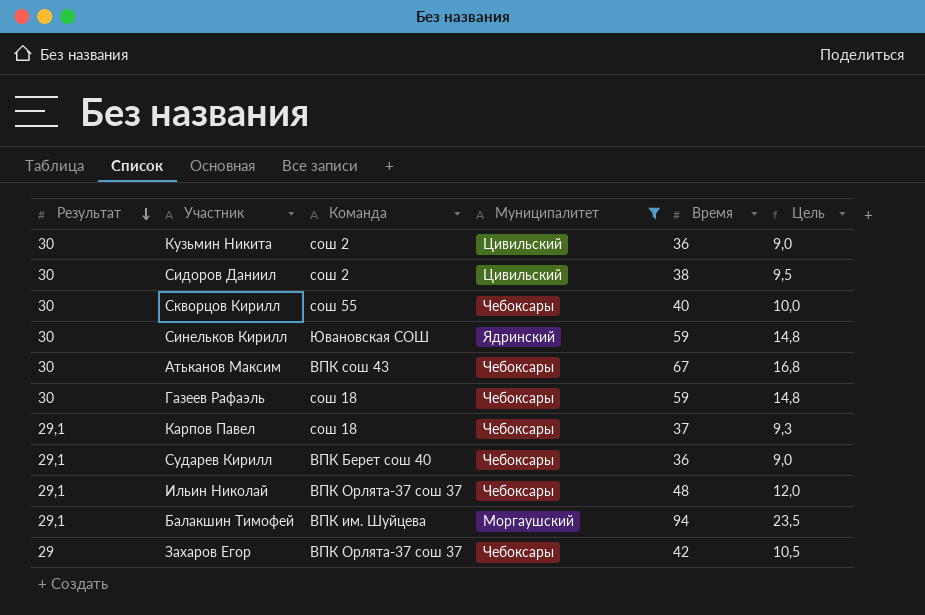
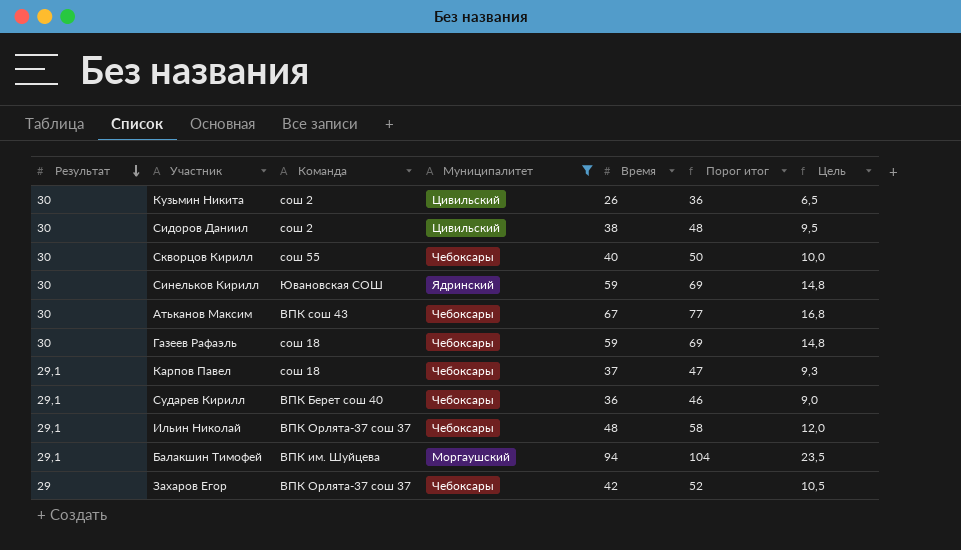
column Порог итог | formula: none -> [Время] + 10
Кузьмин Никита | Время: 36 -> 26
Кузьмин Никита | Цель: 9,0 -> 6,5

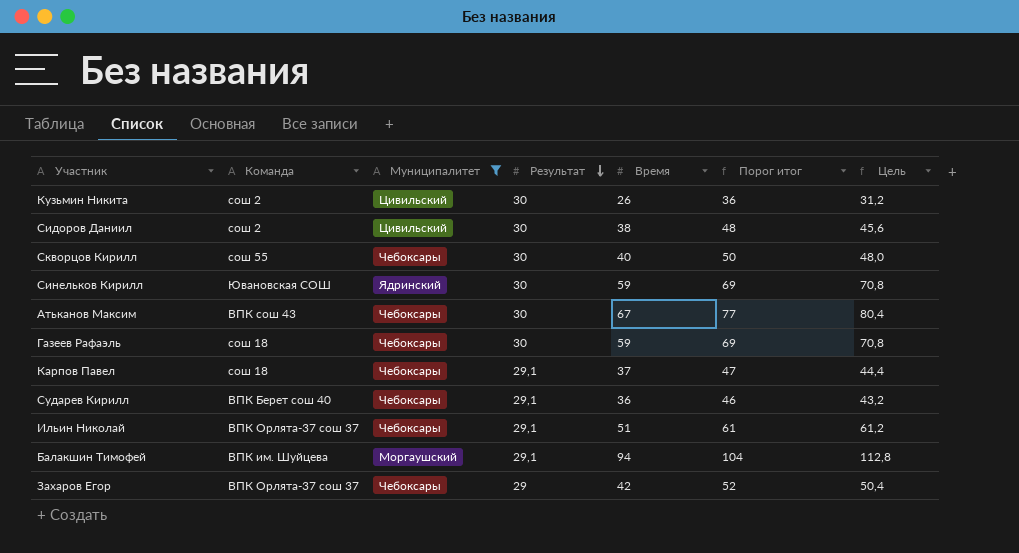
column Результат | position: 1 -> 4
column Цель | formula: [Время] * 0,25 -> [Время] * 1,2
Ильин Николай | Время: 48 -> 51
Ильин Николай | Порог итог: 58 -> 61

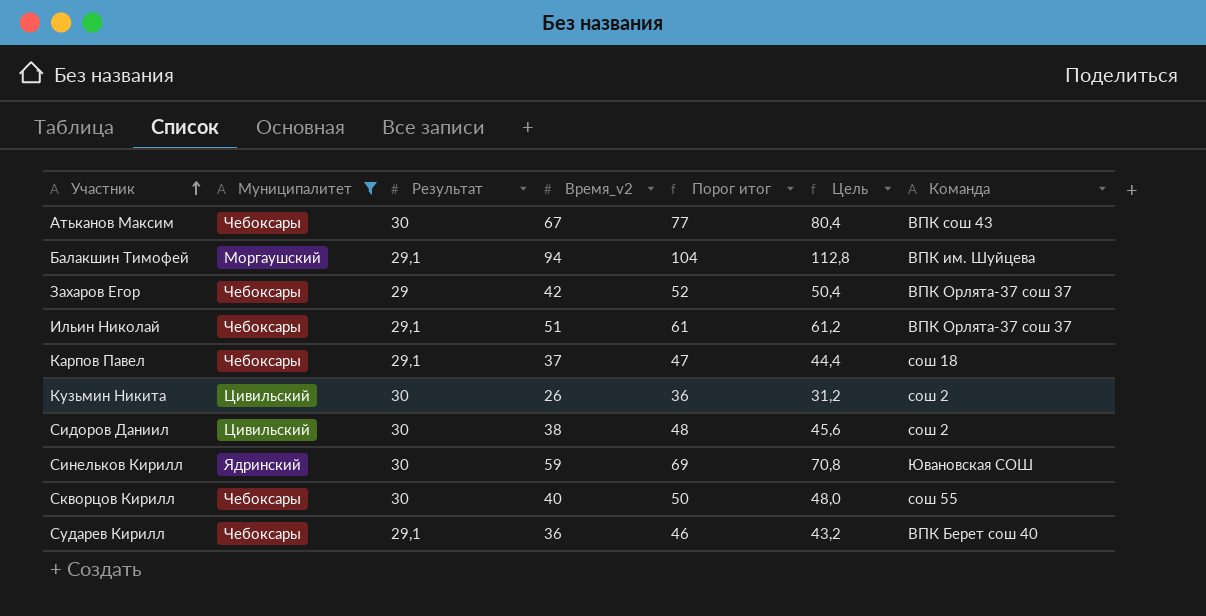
row order: Результат descending -> Участник ascending
column name: Время -> Время_v2
column Команда | position: 2 -> 7
row Газеев Рафаэль: сош 18 | Чебоксары | 30 | 59 | 69 | 70,8 -> none

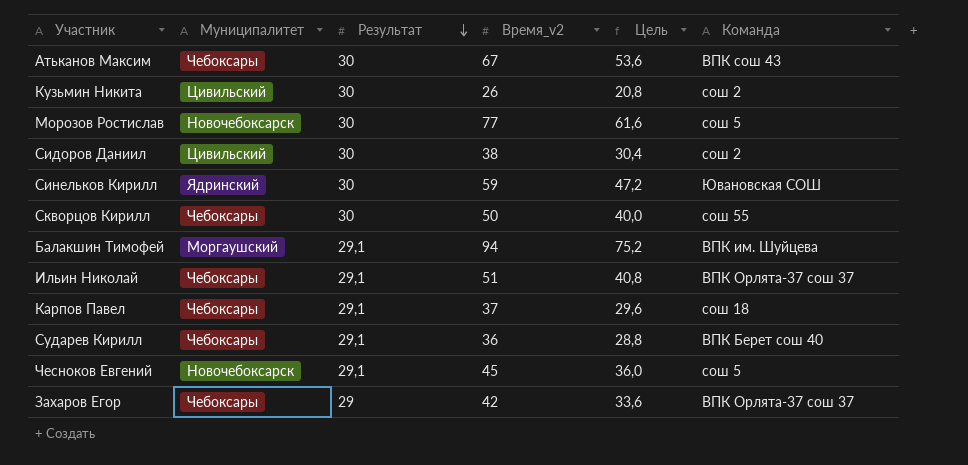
filter: Муниципалитет != Новочебоксарск -> none
row order: Участник ascending -> Результат descending
column Порог итог | formula: [Время_v2] + 10 -> none
column Цель | formula: [Время_v2] * 1,2 -> [Время_v2] * 0,8
Скворцов Кирилл | Время_v2: 40 -> 50

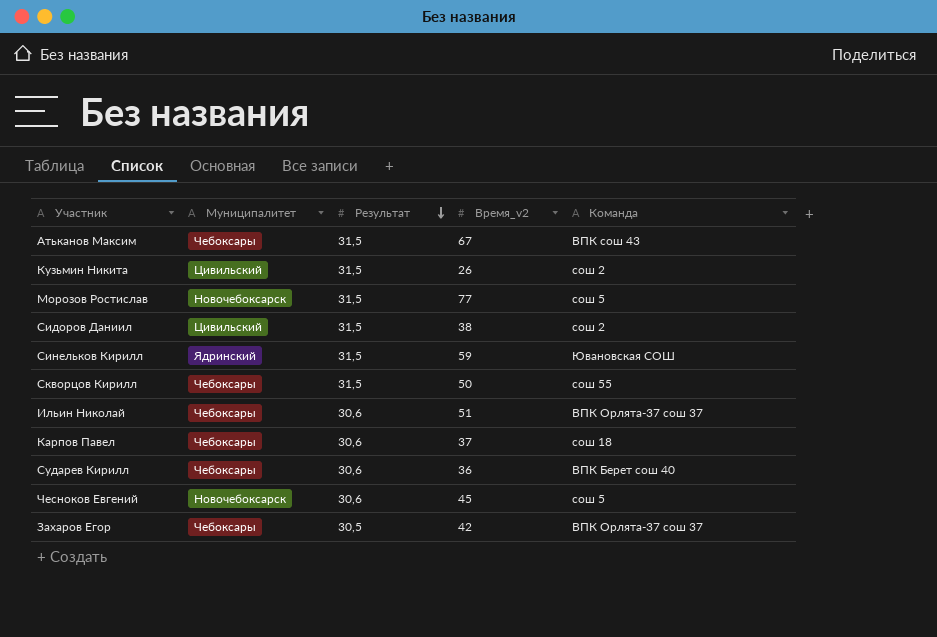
column Цель | formula: [Время_v2] * 0,8 -> none
row Балакшин Тимофей: Моргаушский | 29,1 | 94 | 75,2 | ВПК им. Шуйцева -> none
Атьканов Максим | Результат: 30 -> 31,5
Кузьмин Никита | Результат: 30 -> 31,5
Морозов Ростислав | Результат: 30 -> 31,5
Сидоров Даниил | Результат: 30 -> 31,5
Синельков Кирилл | Результат: 30 -> 31,5
Скворцов Кирилл | Результат: 30 -> 31,5
Ильин Николай | Результат: 29,1 -> 30,6
Карпов Павел | Результат: 29,1 -> 30,6
Сударев Кирилл | Результат: 29,1 -> 30,6
Чесноков Евгений | Результат: 29,1 -> 30,6
Захаров Егор | Результат: 29 -> 30,5

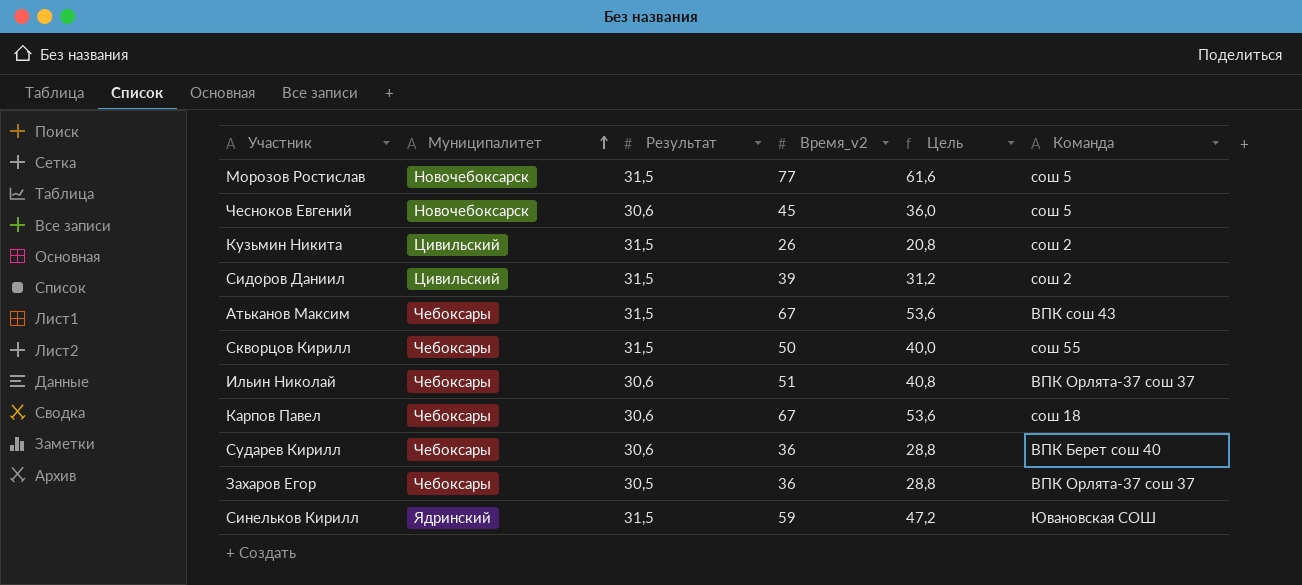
row order: Результат descending -> Муниципалитет ascending
column Цель | formula: none -> [Время_v2] * 0,8
Сидоров Даниил | Время_v2: 38 -> 39
Карпов Павел | Время_v2: 37 -> 67
Захаров Егор | Время_v2: 42 -> 36

